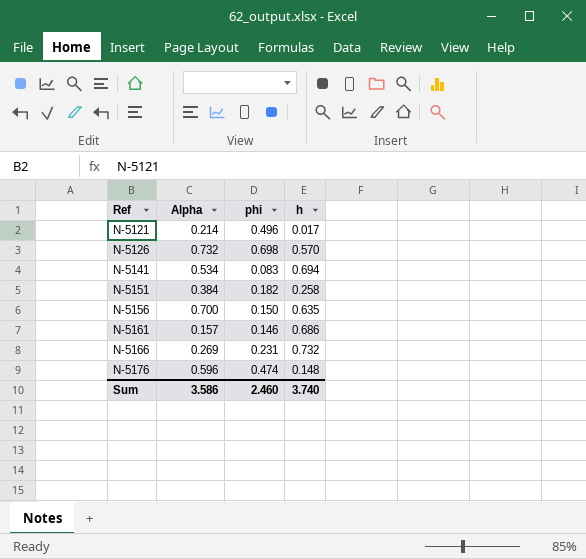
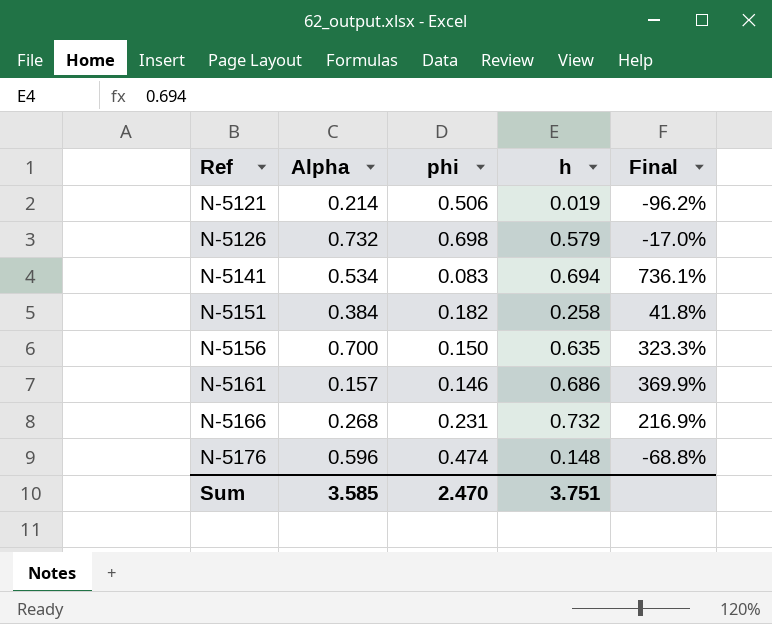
column Final | formula: none -> ([h] - [phi]) / [phi]
N-5121 | phi: 0.496 -> 0.506
N-5121 | h: 0.017 -> 0.019
N-5126 | h: 0.570 -> 0.579
N-5166 | Alpha: 0.269 -> 0.268
Sum | Alpha: 3.586 -> 3.585
Sum | phi: 2.460 -> 2.470
Sum | h: 3.740 -> 3.751

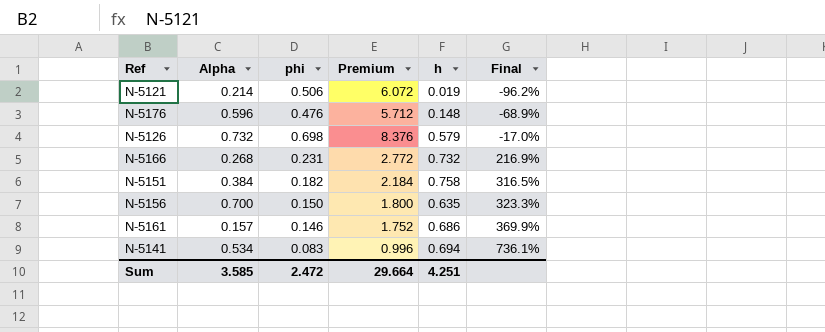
row order: Ref ascending -> Final ascending
column Premium | formula: none -> [phi] * 12
N-5176 | phi: 0.474 -> 0.476
N-5176 | Final: -68.8% -> -68.9%
N-5151 | h: 0.258 -> 0.758
N-5151 | Final: 41.8% -> 316.5%
Sum | phi: 2.470 -> 2.472
Sum | h: 3.751 -> 4.251

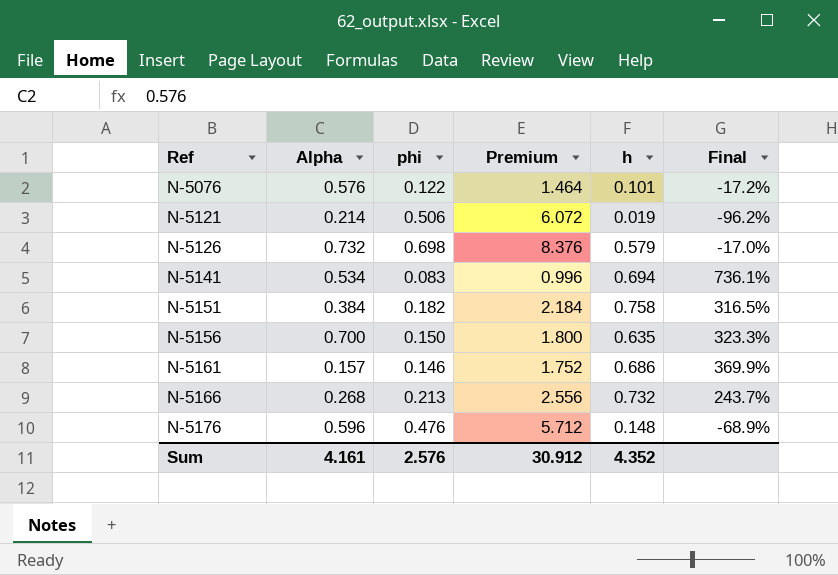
row order: Final ascending -> Ref ascending
row N-5076: none -> 0.576 | 0.122 | 1.464 | 0.101 | -17.2%
N-5166 | phi: 0.231 -> 0.213
N-5166 | Premium: 2.772 -> 2.556
N-5166 | Final: 216.9% -> 243.7%
Sum | Alpha: 3.585 -> 4.161
Sum | phi: 2.472 -> 2.576
Sum | Premium: 29.664 -> 30.912
Sum | h: 4.251 -> 4.352

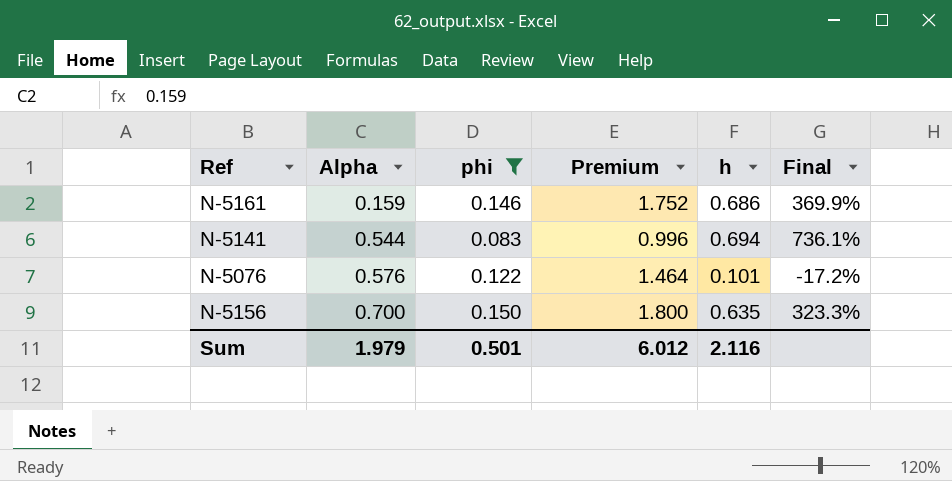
filter: none -> phi <= 0.150
row order: Ref ascending -> Alpha ascending
N-5161 | Alpha: 0.157 -> 0.159
N-5141 | Alpha: 0.534 -> 0.544
Sum | Alpha: 4.161 -> 1.979
Sum | phi: 2.576 -> 0.501
Sum | Premium: 30.912 -> 6.012
Sum | h: 4.352 -> 2.116

